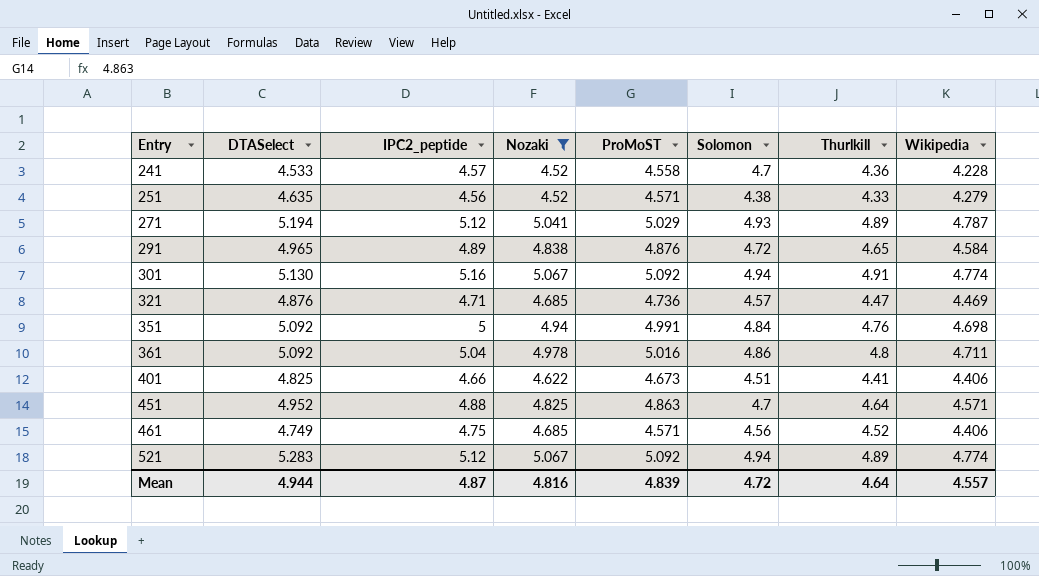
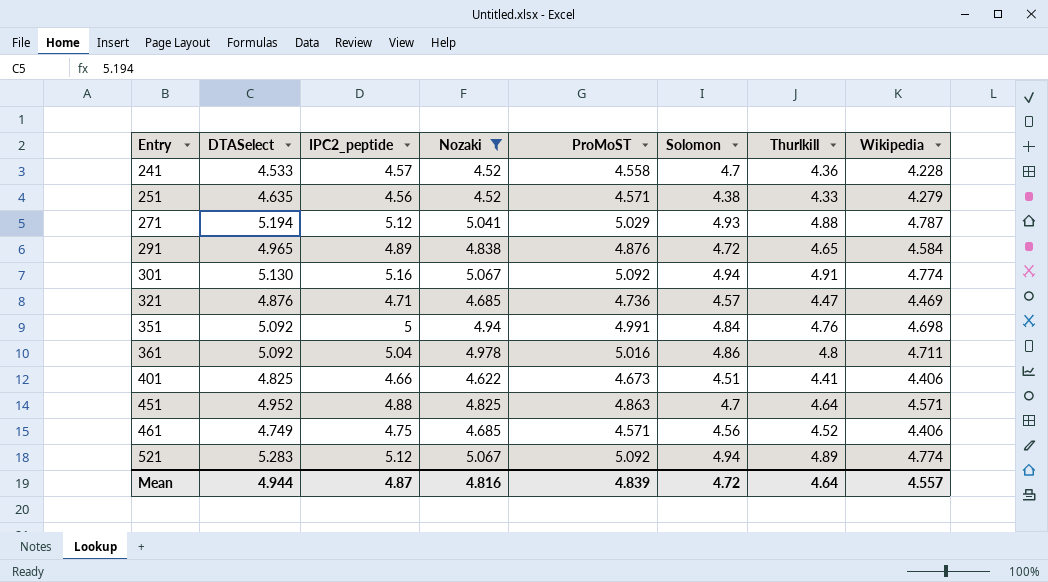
271 | Thurlkill: 4.89 -> 4.88

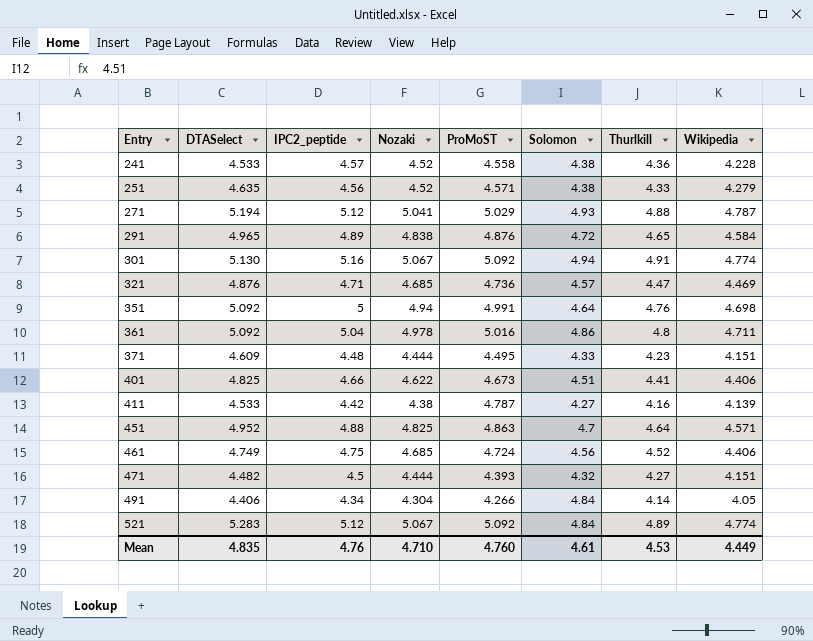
filter: Nozaki >= 4.52 -> none
241 | Solomon: 4.7 -> 4.38
351 | Solomon: 4.84 -> 4.64
461 | ProMoST: 4.571 -> 4.724
521 | Solomon: 4.94 -> 4.84
Mean | DTASelect: 4.944 -> 4.835
Mean | IPC2_peptide: 4.87 -> 4.76
Mean | Nozaki: 4.816 -> 4.710
Mean | ProMoST: 4.839 -> 4.760
Mean | Solomon: 4.72 -> 4.61
Mean | Thurlkill: 4.64 -> 4.53
Mean | Wikipedia: 4.557 -> 4.449

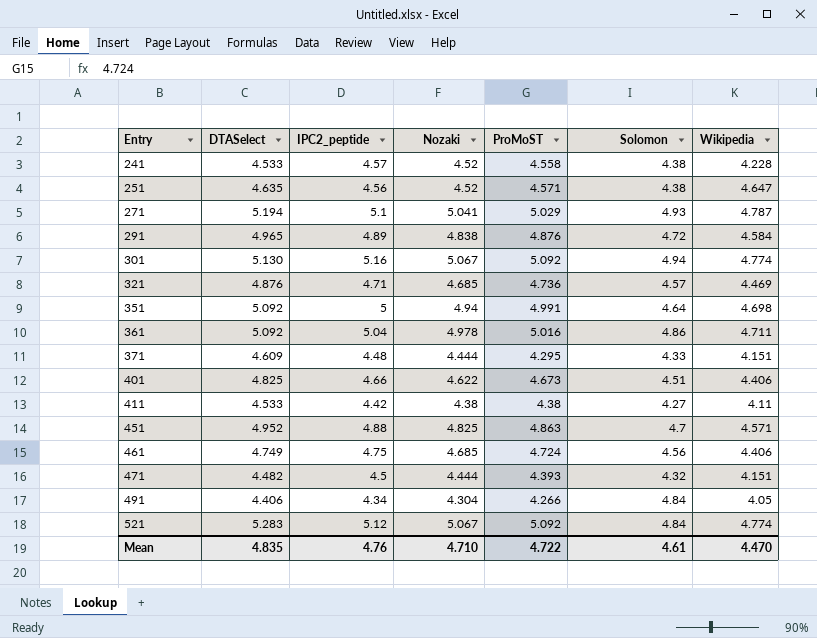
column Thurlkill | position: 7 -> none
251 | Wikipedia: 4.279 -> 4.647
271 | IPC2_peptide: 5.12 -> 5.1
371 | ProMoST: 4.495 -> 4.295
411 | ProMoST: 4.787 -> 4.38
411 | Wikipedia: 4.139 -> 4.11
Mean | ProMoST: 4.760 -> 4.722
Mean | Wikipedia: 4.449 -> 4.470

